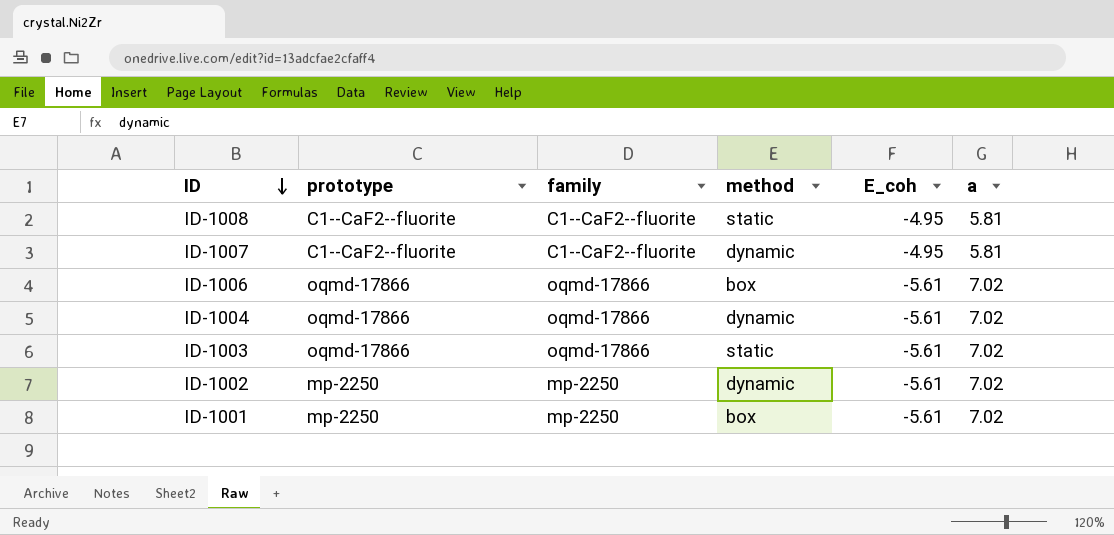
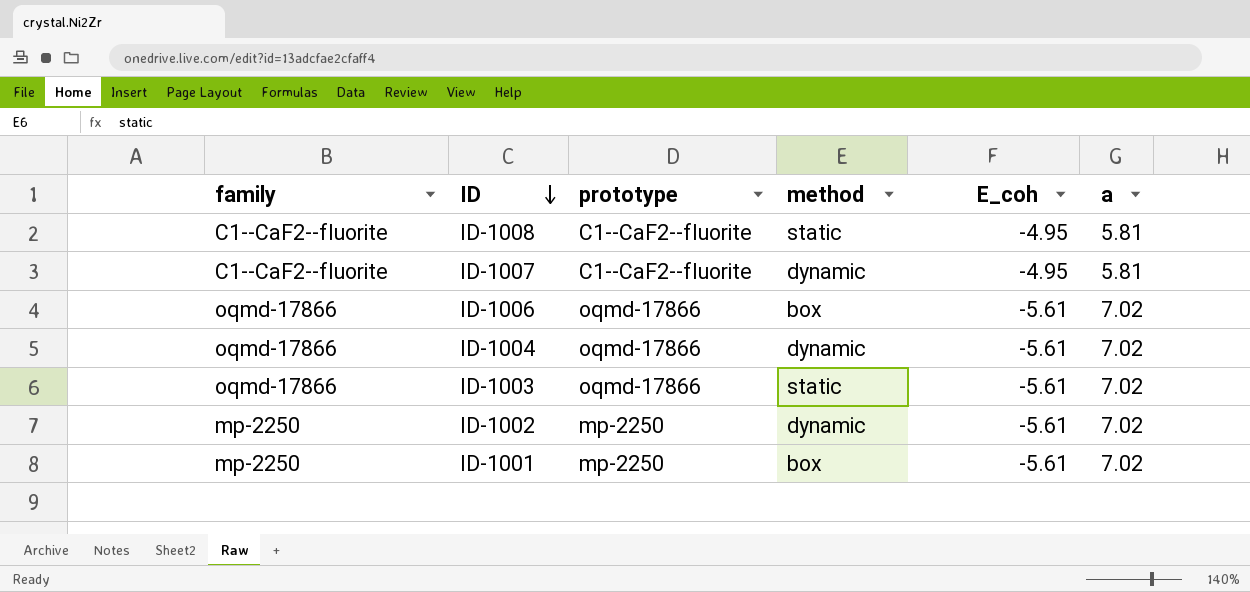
column family | position: 3 -> 1

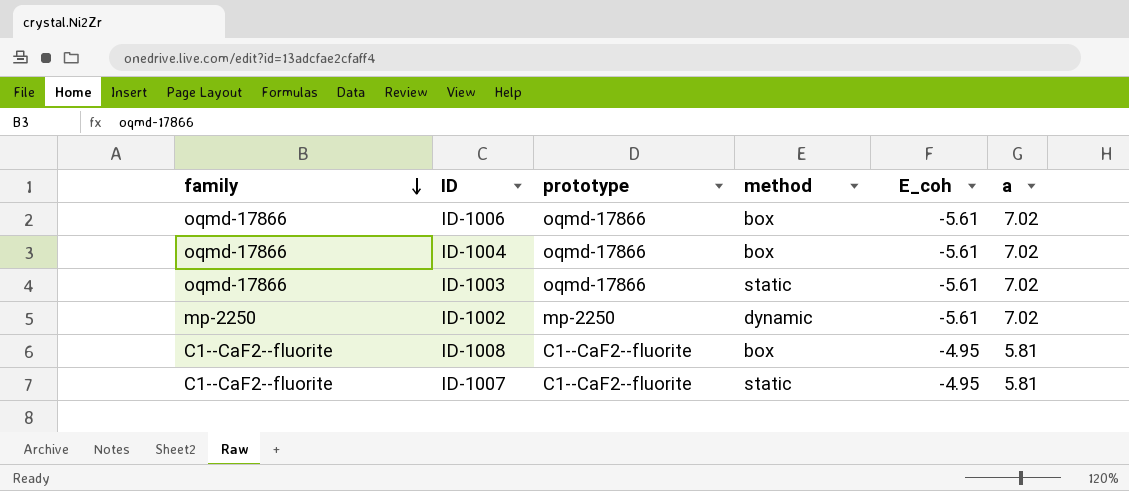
row order: ID descending -> family descending
row ID-1001: mp-2250 | mp-2250 | box | -5.61 | 7.02 -> none
ID-1004 | method: dynamic -> box
ID-1008 | method: static -> box
ID-1007 | method: dynamic -> static

